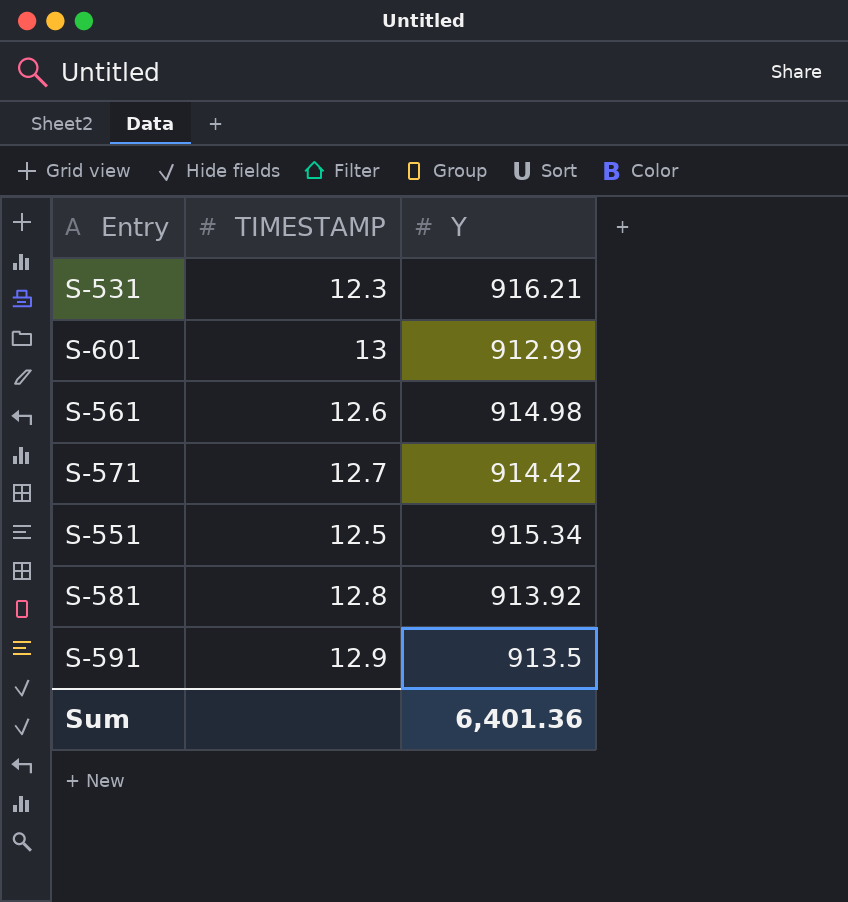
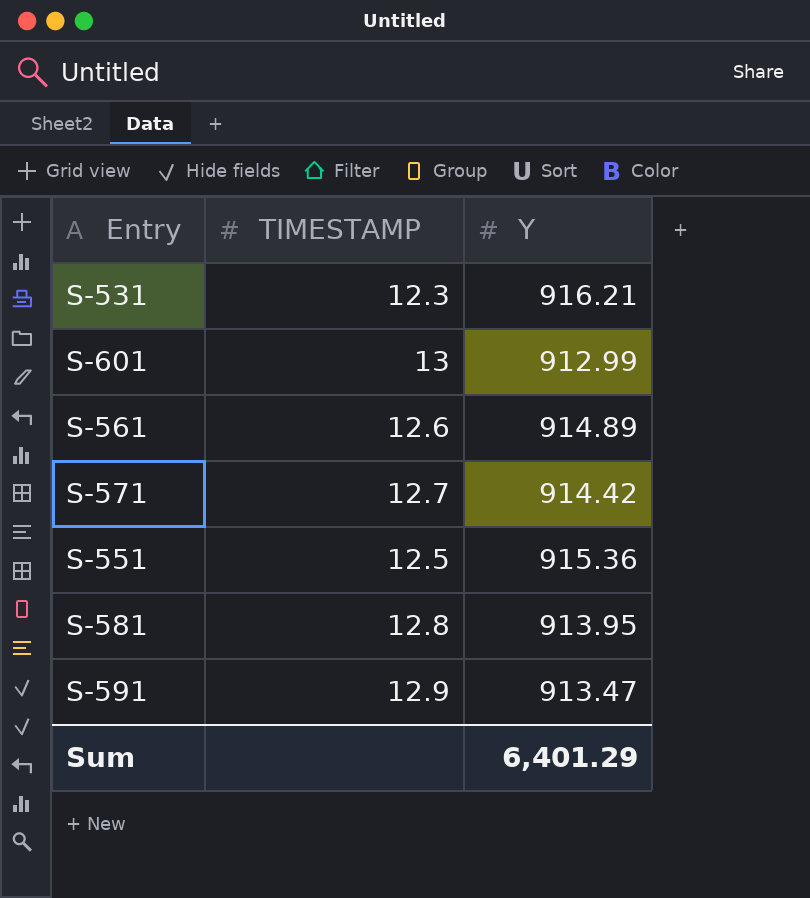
S-561 | Y: 914.98 -> 914.89
S-551 | Y: 915.34 -> 915.36
S-581 | Y: 913.92 -> 913.95
S-591 | Y: 913.5 -> 913.47
Sum | Y: 6,401.36 -> 6,401.29

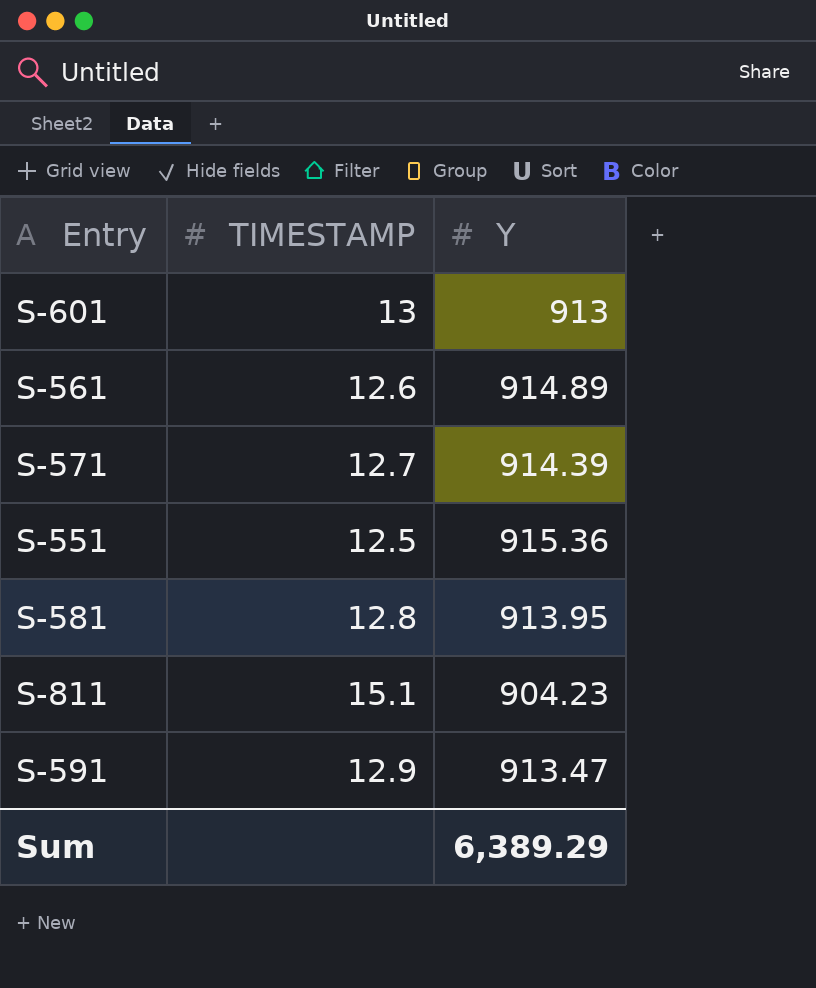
row S-531: 12.3 | 916.21 -> none
S-601 | Y: 912.99 -> 913
S-571 | Y: 914.42 -> 914.39
row S-811: none -> 15.1 | 904.23
Sum | Y: 6,401.29 -> 6,389.29

